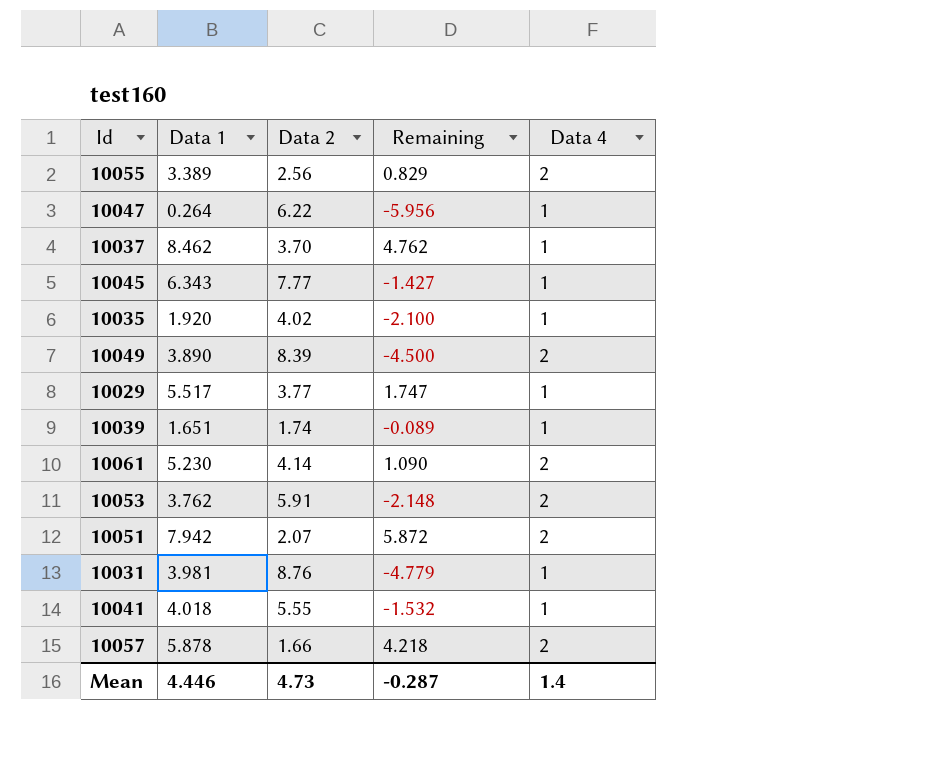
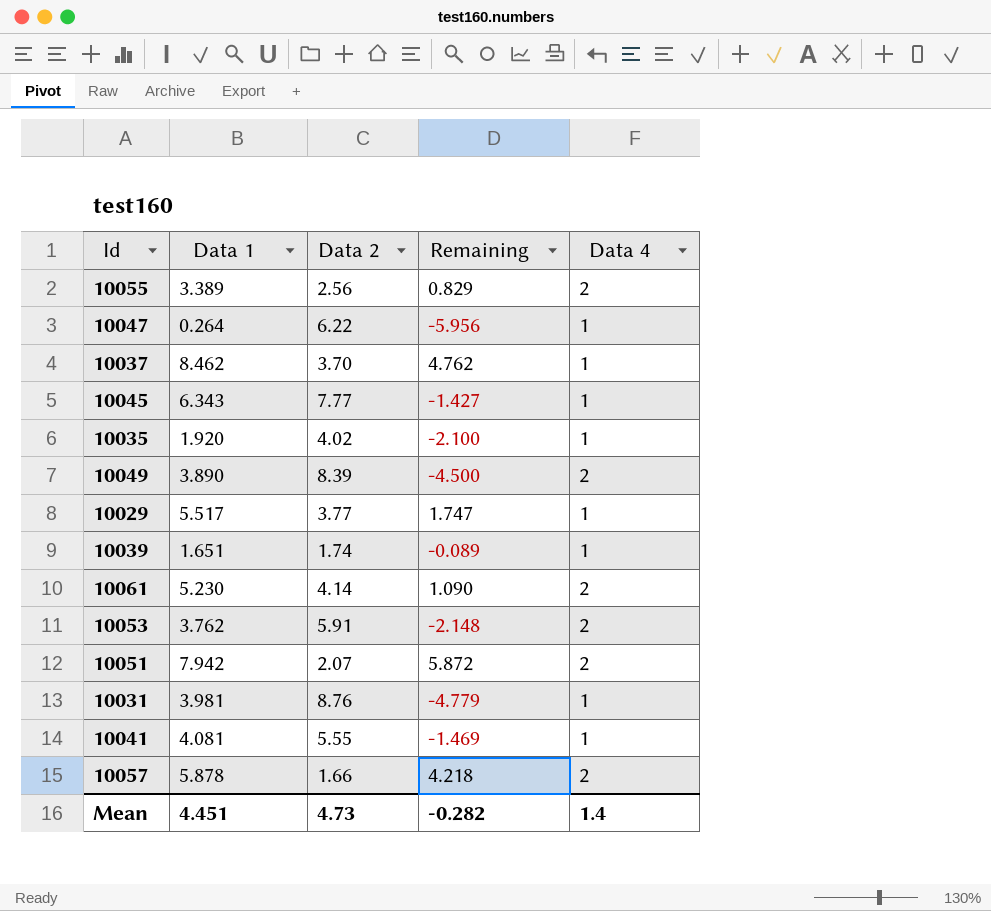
10041 | Data 1: 4.018 -> 4.081
10041 | Remaining: -1.532 -> -1.469
Mean | Data 1: 4.446 -> 4.451
Mean | Remaining: -0.287 -> -0.282

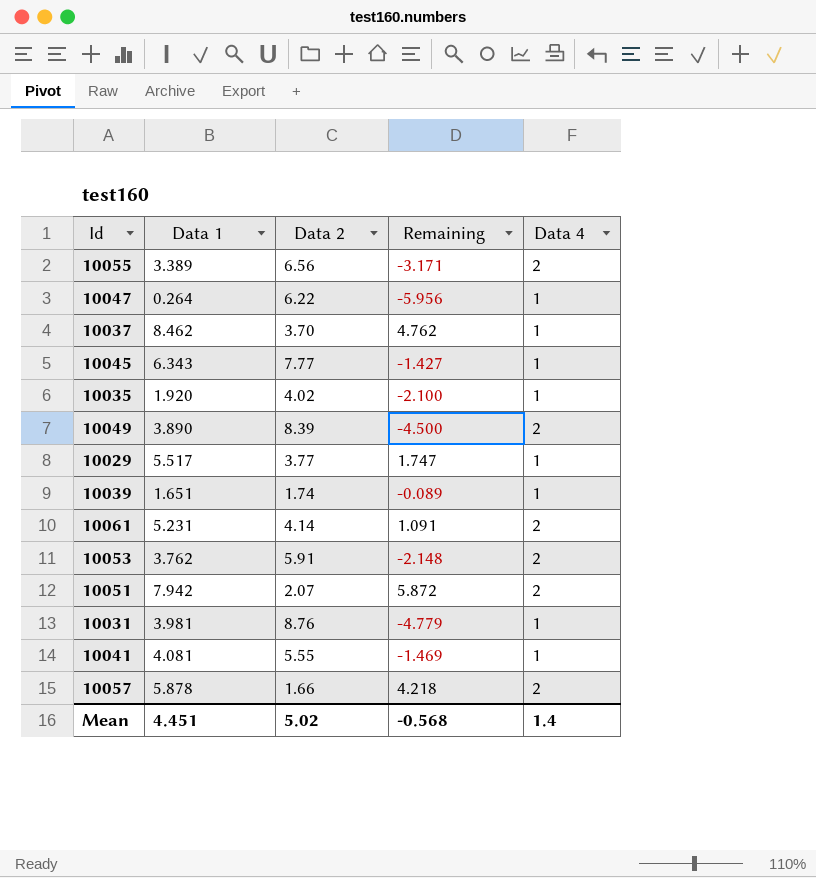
10055 | Data 2: 2.56 -> 6.56
10055 | Remaining: 0.829 -> -3.171
10061 | Data 1: 5.230 -> 5.231
10061 | Remaining: 1.090 -> 1.091
Mean | Data 2: 4.73 -> 5.02
Mean | Remaining: -0.282 -> -0.568

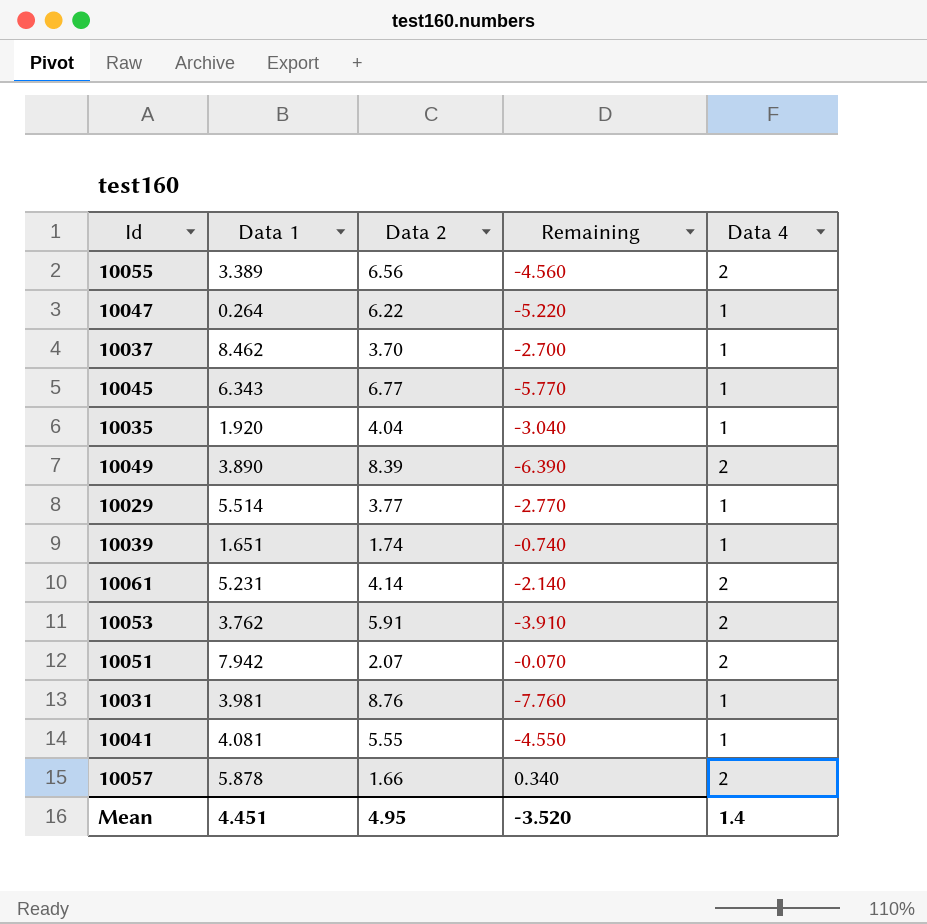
column Remaining | formula: [Data 1] - [Data 2] -> [Data 4] - [Data 2]
10045 | Data 2: 7.77 -> 6.77
10035 | Data 2: 4.02 -> 4.04
10029 | Data 1: 5.517 -> 5.514
Mean | Data 2: 5.02 -> 4.95
Mean | Remaining: -0.568 -> -3.520

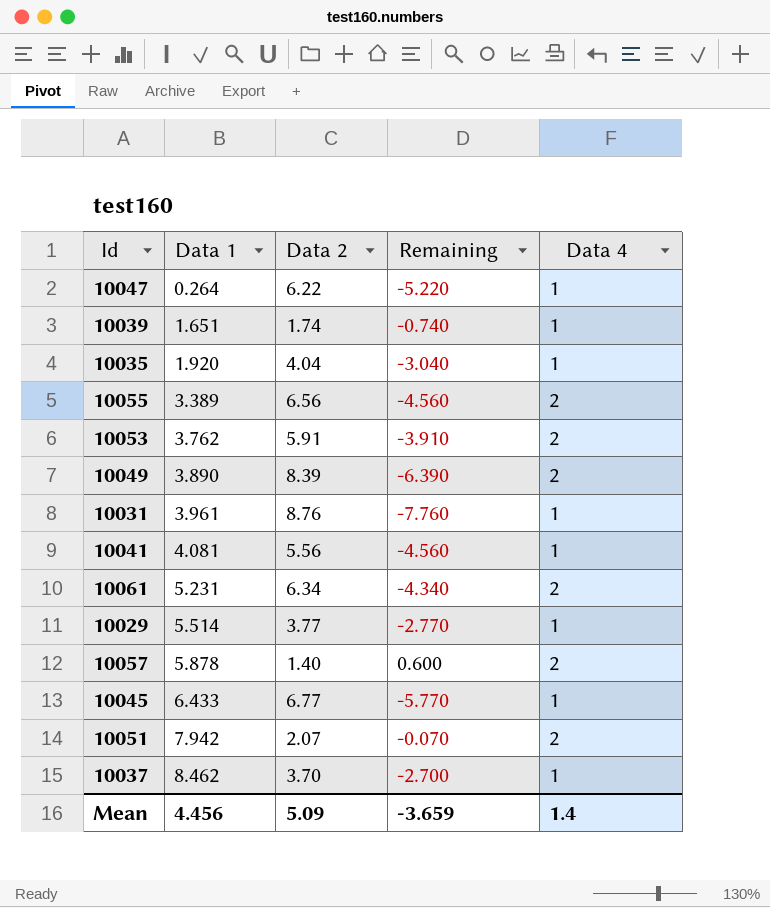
row order: none -> Data 1 ascending
10031 | Data 1: 3.981 -> 3.961
10041 | Data 2: 5.55 -> 5.56
10041 | Remaining: -4.550 -> -4.560
10061 | Data 2: 4.14 -> 6.34
10061 | Remaining: -2.140 -> -4.340
10057 | Data 2: 1.66 -> 1.40
10057 | Remaining: 0.340 -> 0.600
10045 | Data 1: 6.343 -> 6.433
Mean | Data 1: 4.451 -> 4.456
Mean | Data 2: 4.95 -> 5.09
Mean | Remaining: -3.520 -> -3.659

